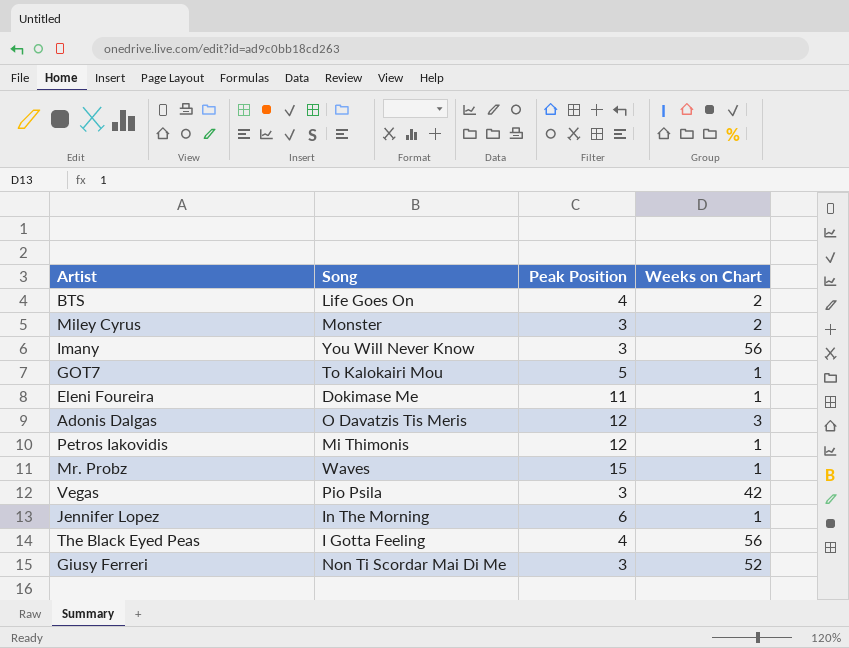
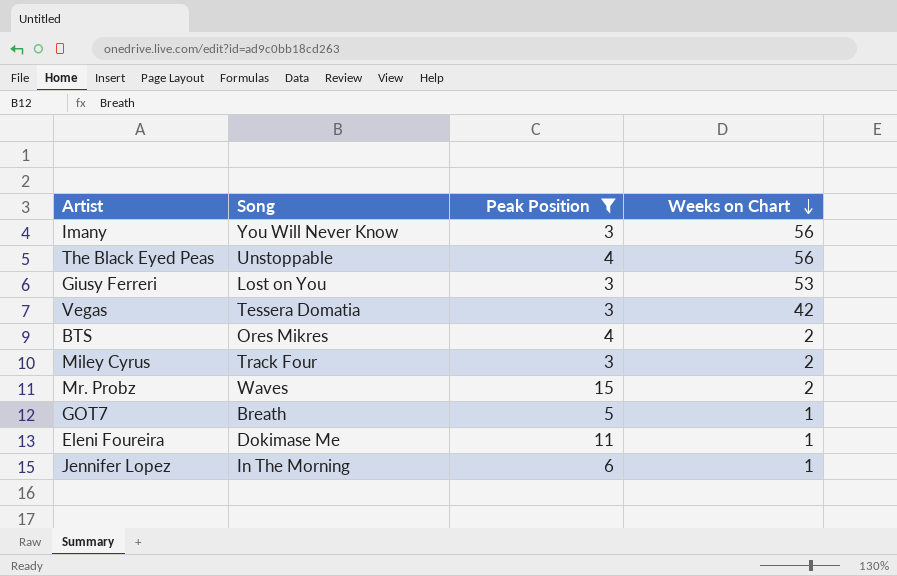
filter: none -> Peak Position != 12
row order: none -> Weeks on Chart descending
The Black Eyed Peas | Song: I Gotta Feeling -> Unstoppable
Giusy Ferreri | Song: Non Ti Scordar Mai Di Me -> Lost on You
Giusy Ferreri | Weeks on Chart: 52 -> 53
Vegas | Song: Pio Psila -> Tessera Domatia
BTS | Song: Life Goes On -> Ores Mikres
Miley Cyrus | Song: Monster -> Track Four
Mr. Probz | Weeks on Chart: 1 -> 2
GOT7 | Song: To Kalokairi Mou -> Breath

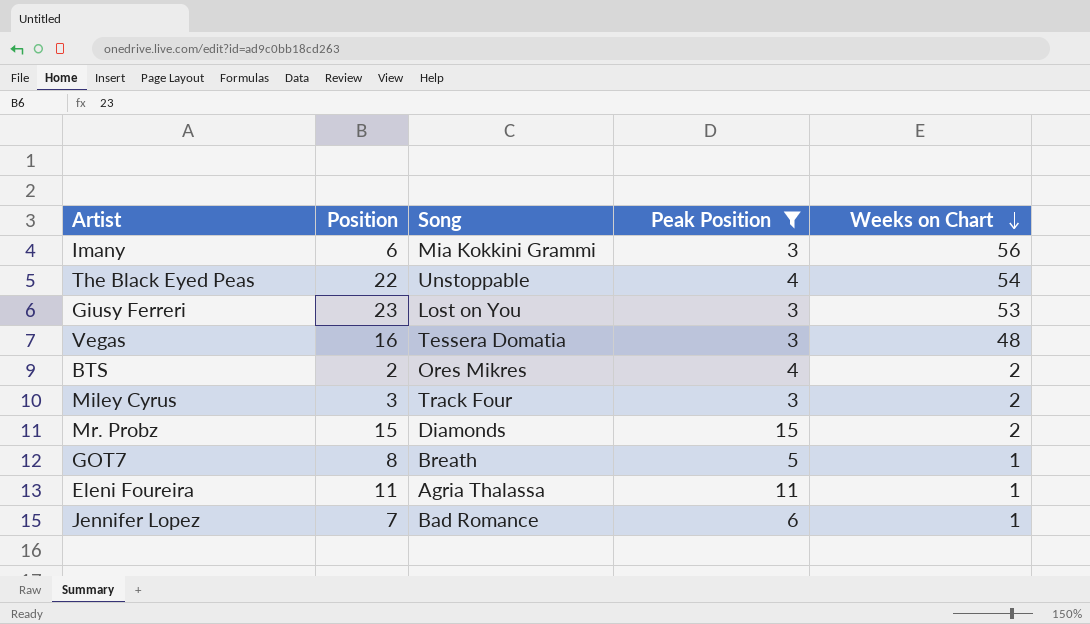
column Position | position: none -> 2
Imany | Song: You Will Never Know -> Mia Kokkini Grammi
The Black Eyed Peas | Weeks on Chart: 56 -> 54
Vegas | Weeks on Chart: 42 -> 48
Mr. Probz | Song: Waves -> Diamonds
Eleni Foureira | Song: Dokimase Me -> Agria Thalassa
Jennifer Lopez | Song: In The Morning -> Bad Romance

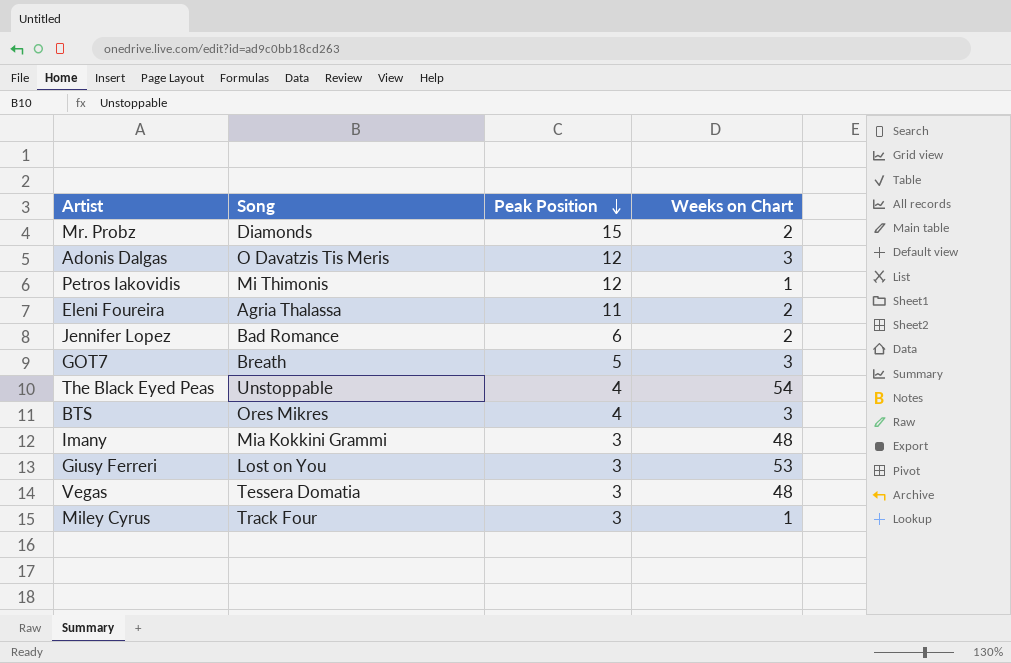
filter: Peak Position != 12 -> none
row order: Weeks on Chart descending -> Peak Position descending
column Position | position: 2 -> none
Eleni Foureira | Weeks on Chart: 1 -> 2
Jennifer Lopez | Weeks on Chart: 1 -> 2
GOT7 | Weeks on Chart: 1 -> 3
BTS | Weeks on Chart: 2 -> 3
Imany | Weeks on Chart: 56 -> 48
Miley Cyrus | Weeks on Chart: 2 -> 1

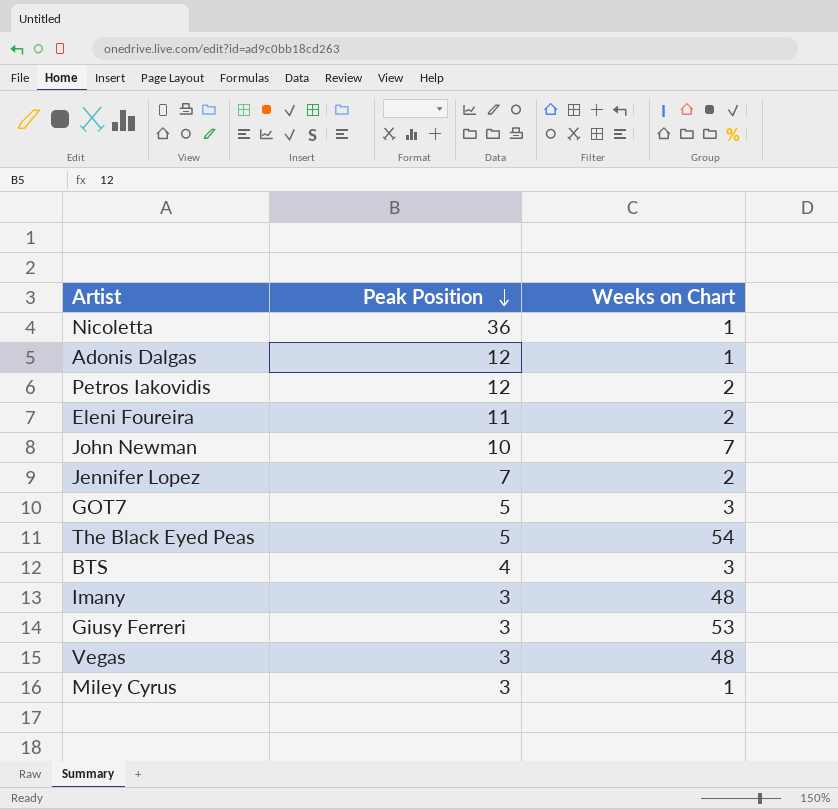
column Song | position: 2 -> none
row Mr. Probz: Diamonds | 15 | 2 -> none
row Nicoletta: none -> 36 | 1
Adonis Dalgas | Weeks on Chart: 3 -> 1
Petros Iakovidis | Weeks on Chart: 1 -> 2
row John Newman: none -> 10 | 7
Jennifer Lopez | Peak Position: 6 -> 7
The Black Eyed Peas | Peak Position: 4 -> 5

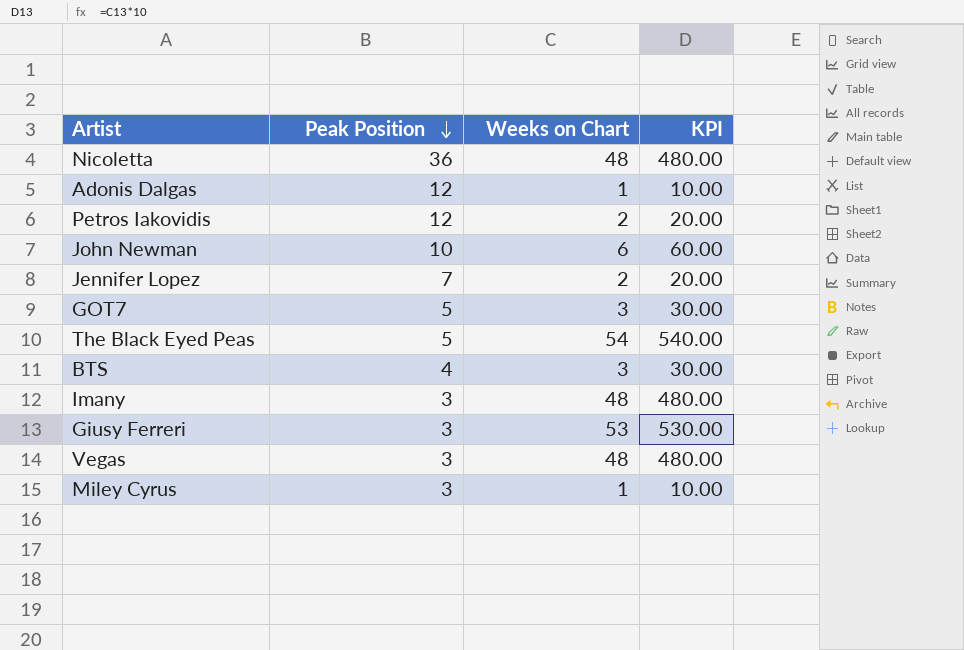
column KPI | formula: none -> [Weeks on Chart] * 10
row Eleni Foureira: 11 | 2 -> none
Nicoletta | Weeks on Chart: 1 -> 48
John Newman | Weeks on Chart: 7 -> 6

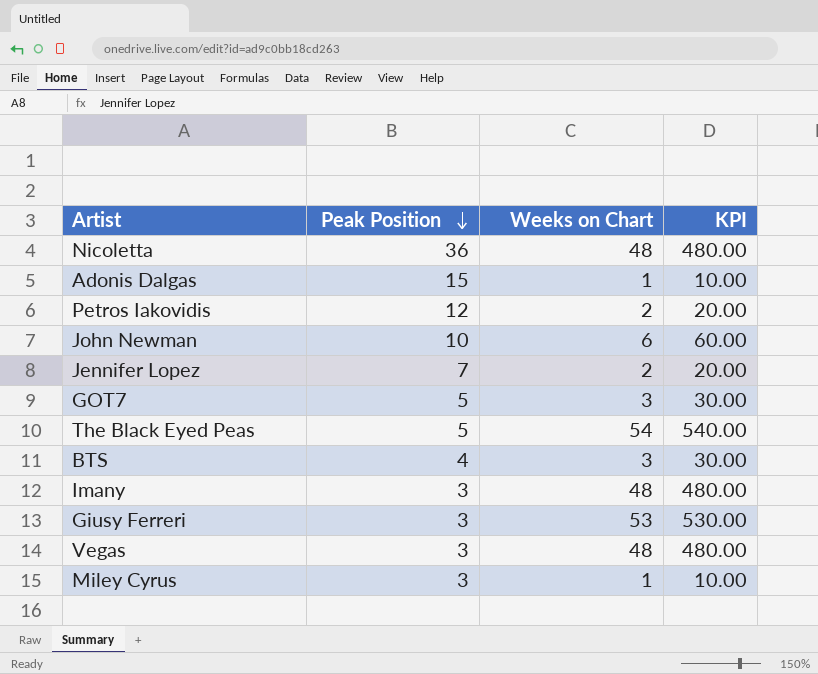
Adonis Dalgas | Peak Position: 12 -> 15

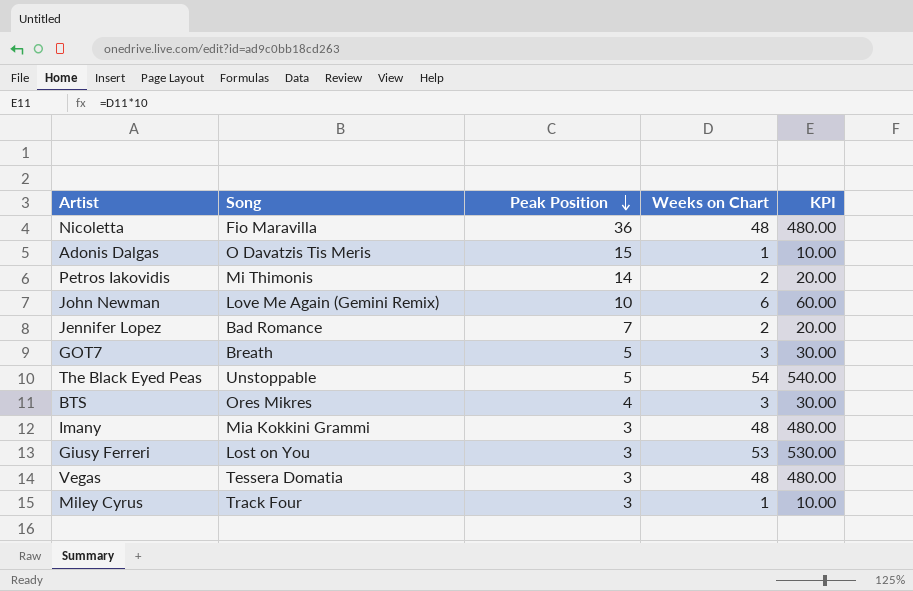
column Song | position: none -> 2
Petros Iakovidis | Peak Position: 12 -> 14

